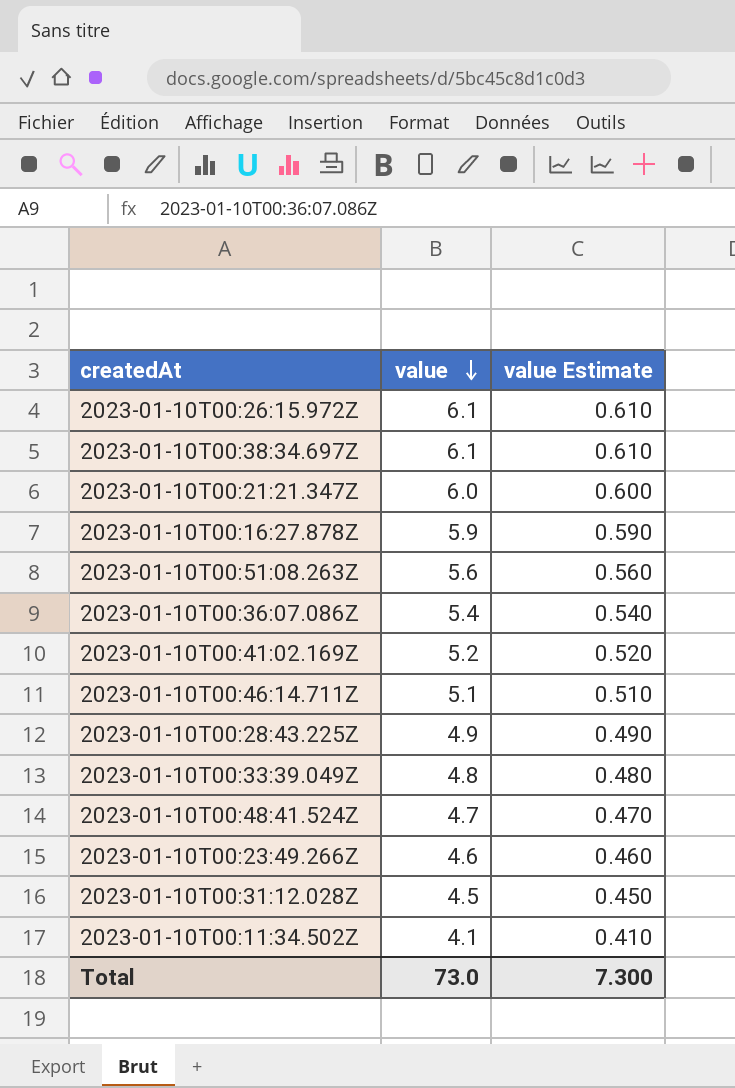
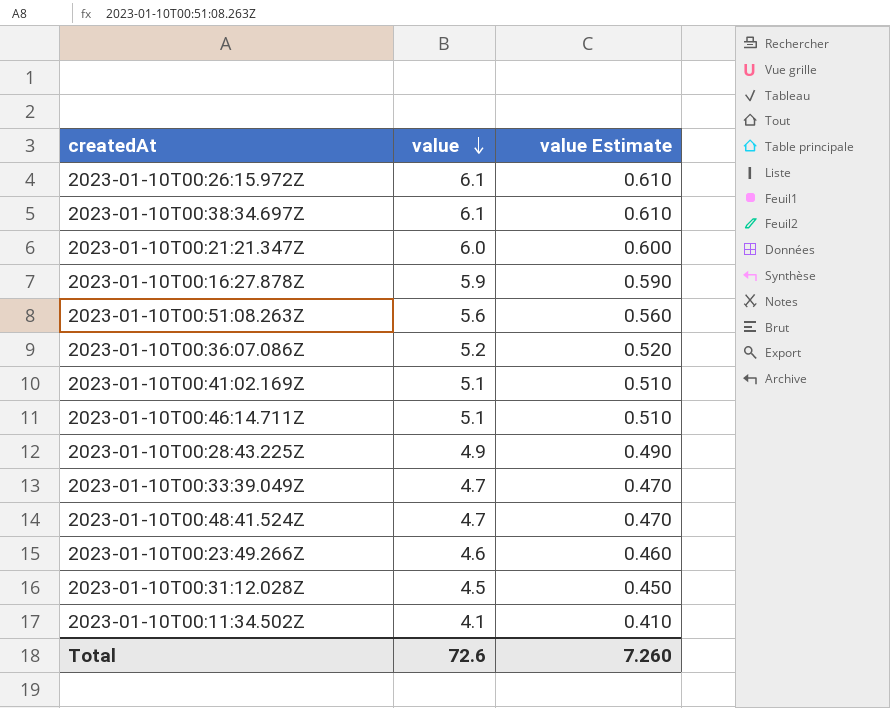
2023-01-10T00:36:07.086Z | value: 5.4 -> 5.2
2023-01-10T00:36:07.086Z | value Estimate: 0.540 -> 0.520
2023-01-10T00:41:02.169Z | value: 5.2 -> 5.1
2023-01-10T00:41:02.169Z | value Estimate: 0.520 -> 0.510
2023-01-10T00:33:39.049Z | value: 4.8 -> 4.7
2023-01-10T00:33:39.049Z | value Estimate: 0.480 -> 0.470
Total | value: 73.0 -> 72.6
Total | value Estimate: 7.300 -> 7.260

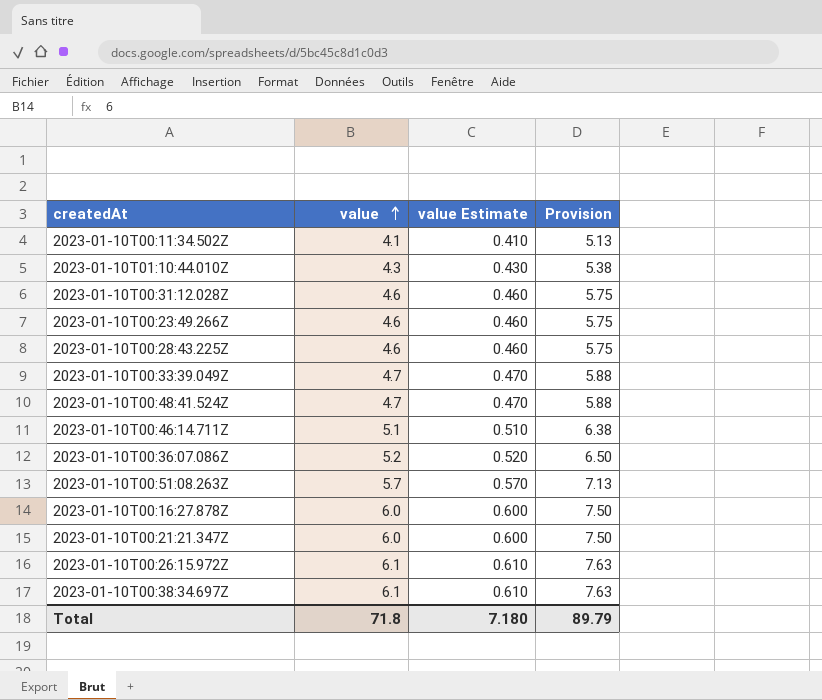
row order: value descending -> value ascending
column Provision | formula: none -> [value] * 1.25
row 2023-01-10T00:41:02.169Z: 5.1 | 0.510 -> none
row 2023-01-10T01:10:44.010Z: none -> 4.3 | 0.430 | 5.38
2023-01-10T00:31:12.028Z | value: 4.5 -> 4.6
2023-01-10T00:31:12.028Z | value Estimate: 0.450 -> 0.460
2023-01-10T00:28:43.225Z | value: 4.9 -> 4.6
2023-01-10T00:28:43.225Z | value Estimate: 0.490 -> 0.460
2023-01-10T00:51:08.263Z | value: 5.6 -> 5.7
2023-01-10T00:51:08.263Z | value Estimate: 0.560 -> 0.570
2023-01-10T00:16:27.878Z | value: 5.9 -> 6.0
2023-01-10T00:16:27.878Z | value Estimate: 0.590 -> 0.600
Total | value: 72.6 -> 71.8
Total | value Estimate: 7.260 -> 7.180

